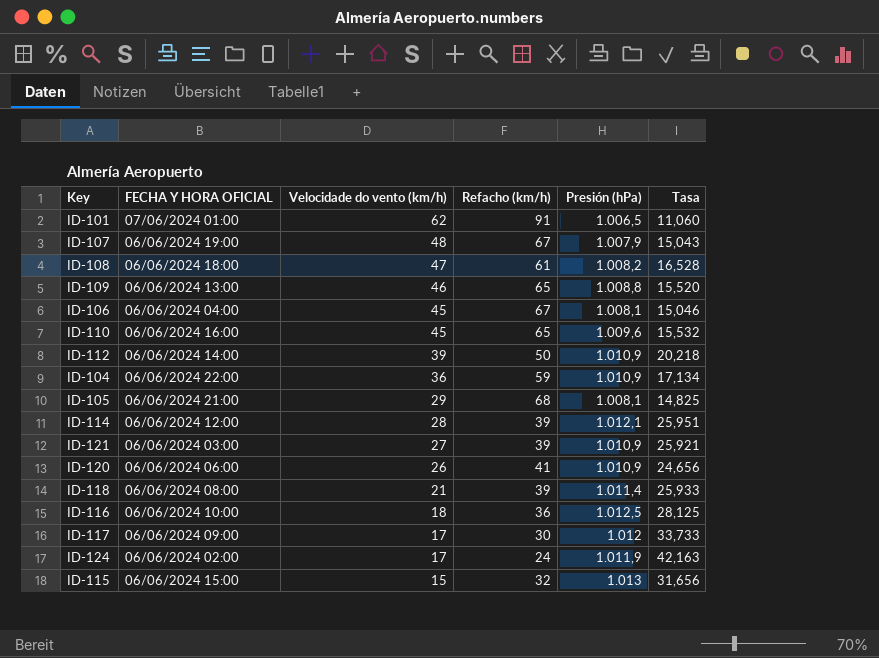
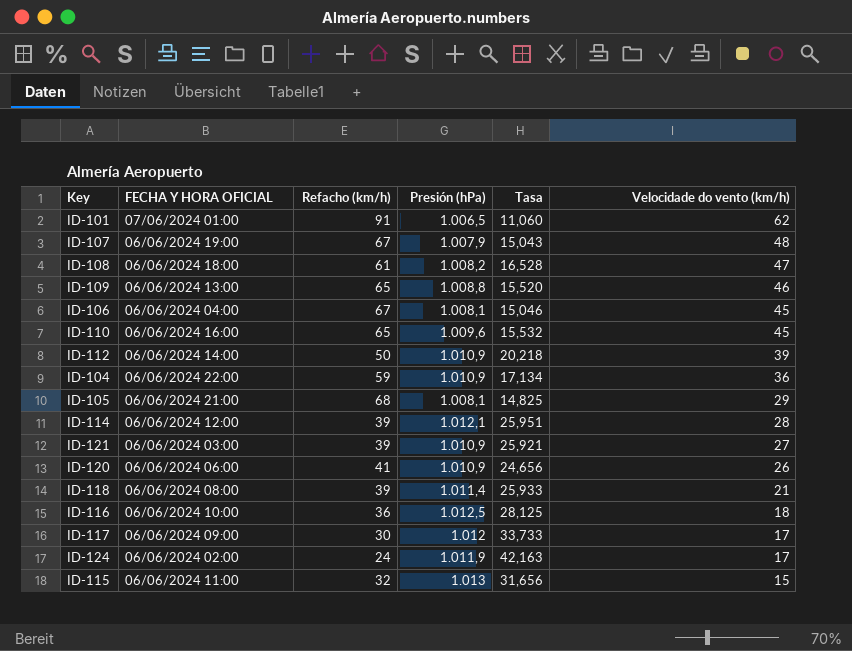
column Velocidade do vento (km/h) | position: 3 -> 6
ID-115 | FECHA Y HORA OFICIAL: 06/06/2024 15:00 -> 06/06/2024 11:00

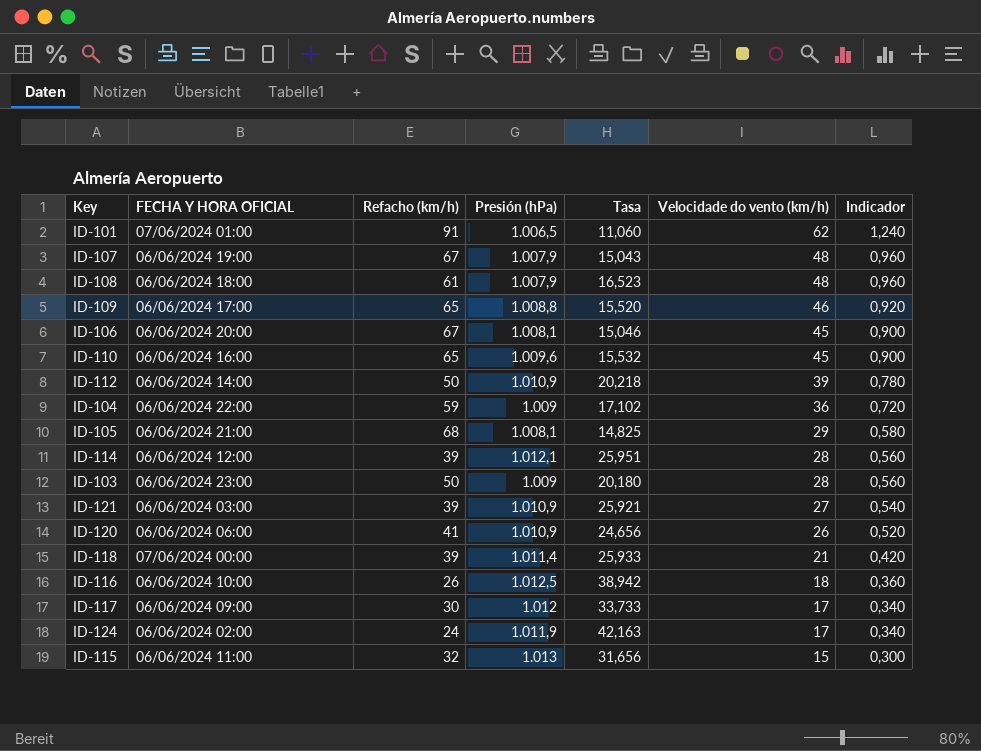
column Indicador | formula: none -> [Velocidade do vento (km/h)] * 0,02
ID-108 | Presión (hPa): 1.008,2 -> 1.007,9
ID-108 | Tasa: 16,528 -> 16,523
ID-108 | Velocidade do vento (km/h): 47 -> 48
ID-109 | FECHA Y HORA OFICIAL: 06/06/2024 13:00 -> 06/06/2024 17:00
ID-106 | FECHA Y HORA OFICIAL: 06/06/2024 04:00 -> 06/06/2024 20:00
ID-104 | Presión (hPa): 1.010,9 -> 1.009
ID-104 | Tasa: 17,134 -> 17,102
row ID-103: none -> 06/06/2024 23:00 | 50 | 1.009 | 20,180 | 28 | 0,560
ID-118 | FECHA Y HORA OFICIAL: 06/06/2024 08:00 -> 07/06/2024 00:00
ID-116 | Refacho (km/h): 36 -> 26
ID-116 | Tasa: 28,125 -> 38,942

